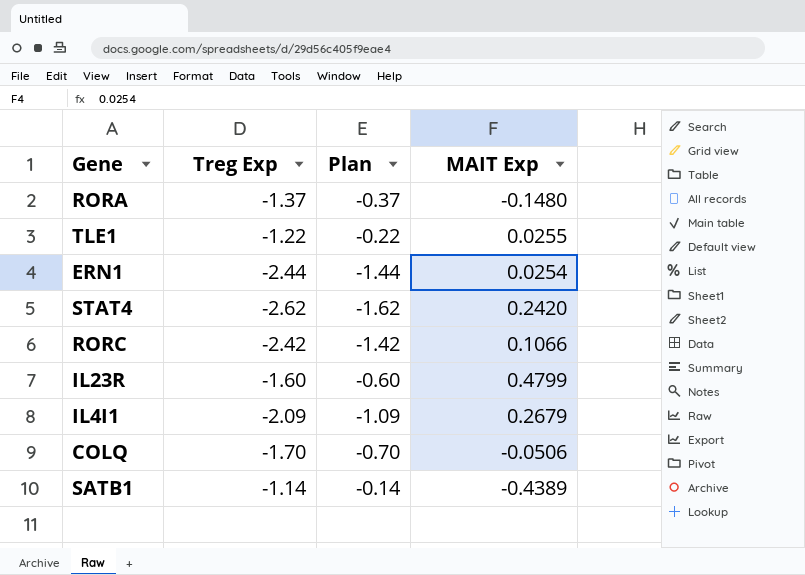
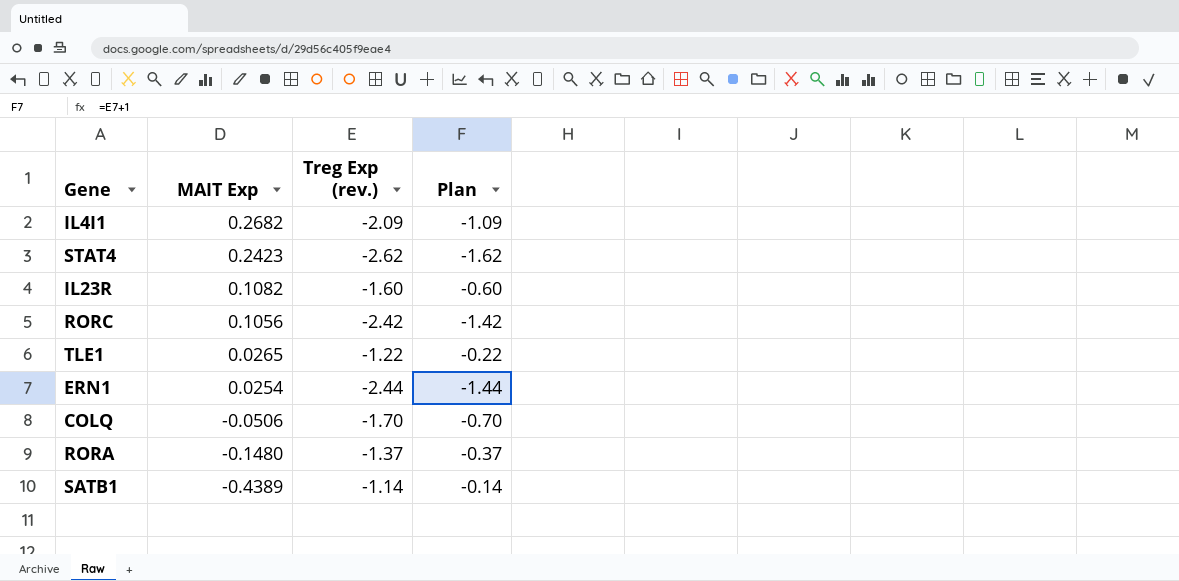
row order: none -> MAIT Exp descending
column MAIT Exp | position: 4 -> 2
column name: Treg Exp -> Treg Exp (rev.)
IL4I1 | MAIT Exp: 0.2679 -> 0.2682
STAT4 | MAIT Exp: 0.2420 -> 0.2423
IL23R | MAIT Exp: 0.4799 -> 0.1082
RORC | MAIT Exp: 0.1066 -> 0.1056
TLE1 | MAIT Exp: 0.0255 -> 0.0265

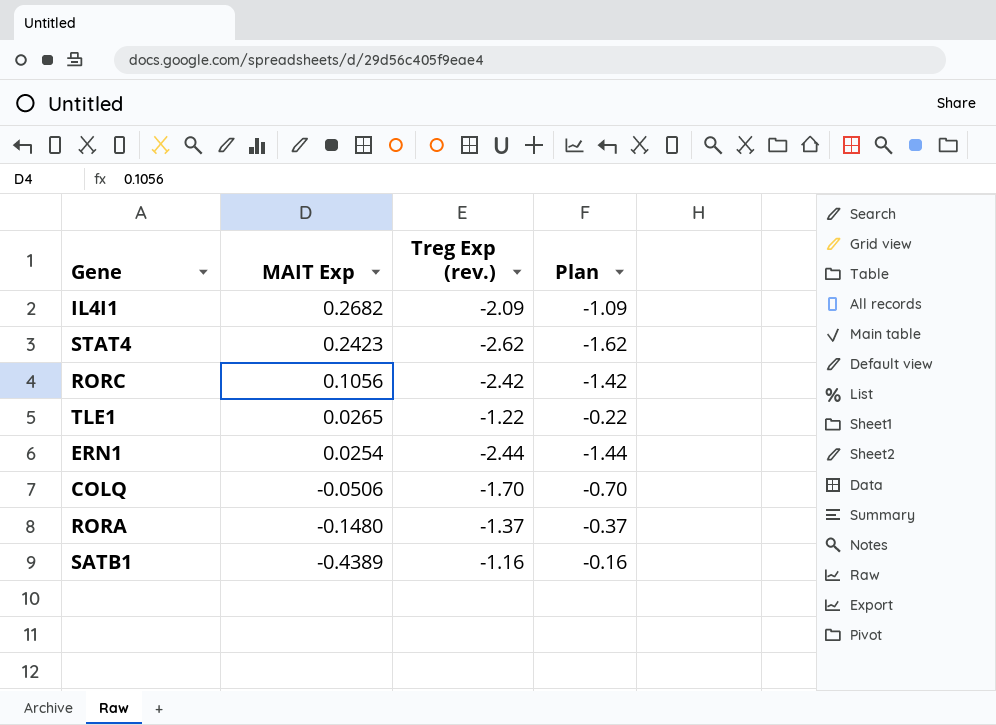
row IL23R: 0.1082 | -1.60 | -0.60 -> none
SATB1 | Treg Exp (rev.): -1.14 -> -1.16
SATB1 | Plan: -0.14 -> -0.16

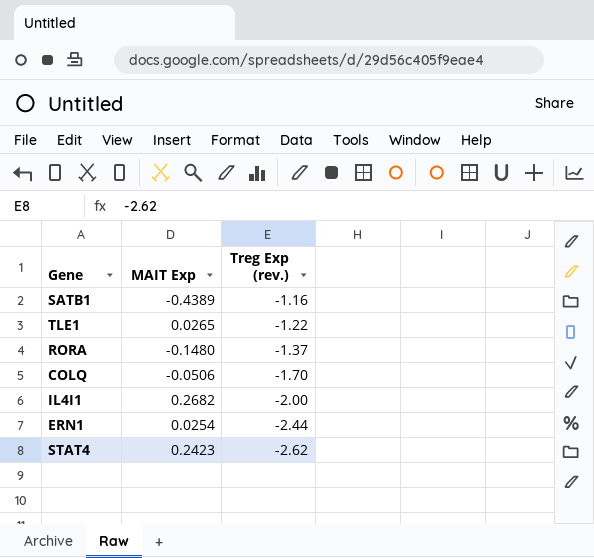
row order: MAIT Exp descending -> Treg Exp (rev.) descending
column Plan | formula: [Treg Exp (rev.)] + 1 -> none
row RORC: 0.1056 | -2.42 | -1.42 -> none
IL4I1 | Treg Exp (rev.): -2.09 -> -2.00

